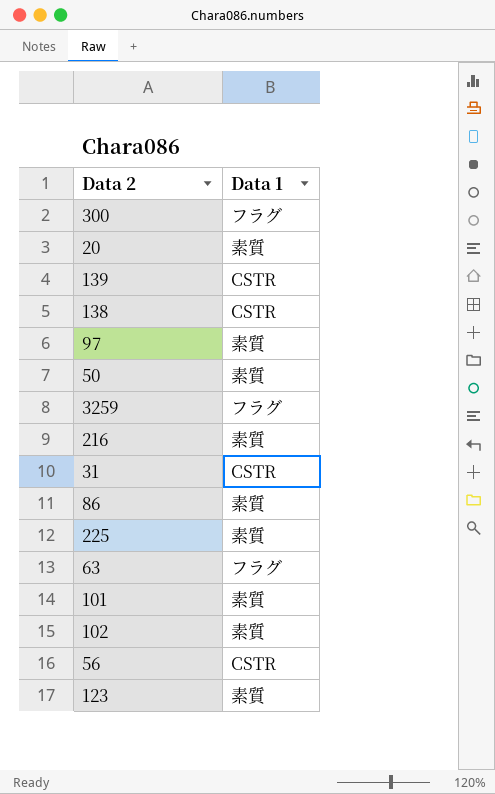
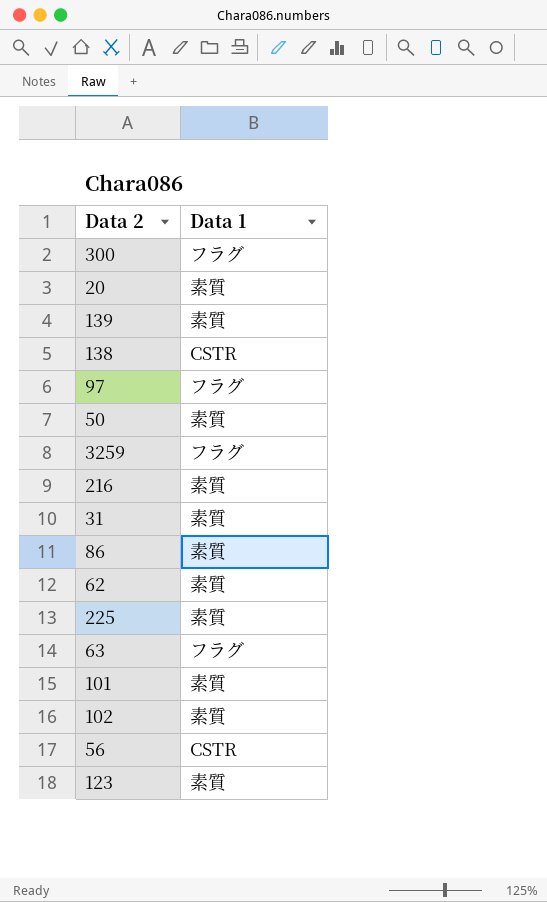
139 | Data 1: CSTR -> 素質
97 | Data 1: 素質 -> フラグ
31 | Data 1: CSTR -> 素質
row 62: none -> 素質

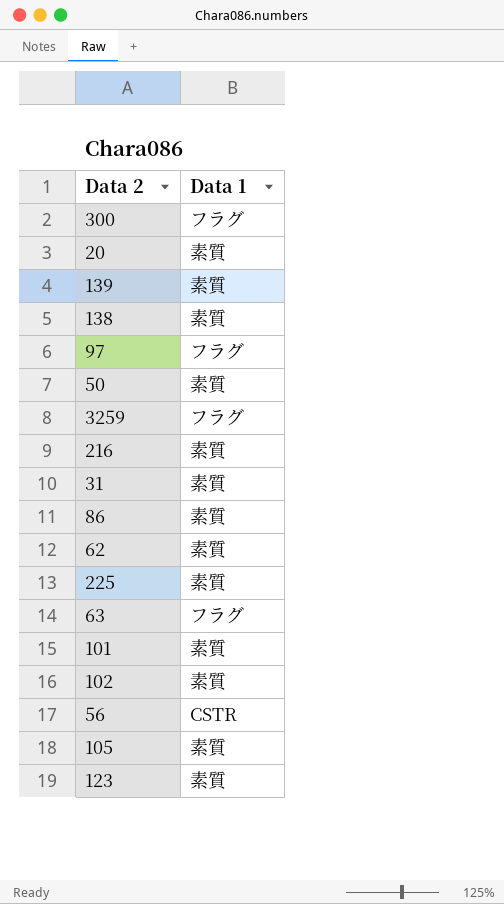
138 | Data 1: CSTR -> 素質
row 105: none -> 素質

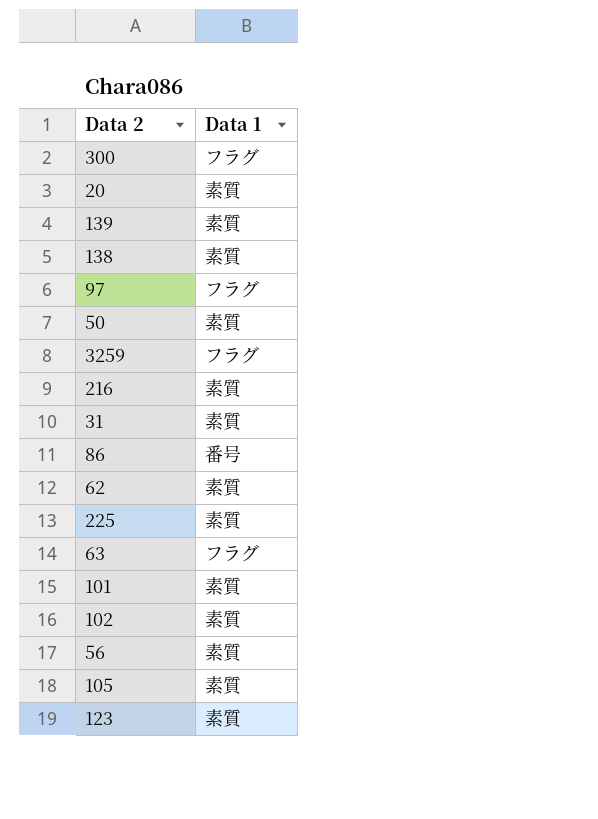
86 | Data 1: 素質 -> 番号
56 | Data 1: CSTR -> 素質

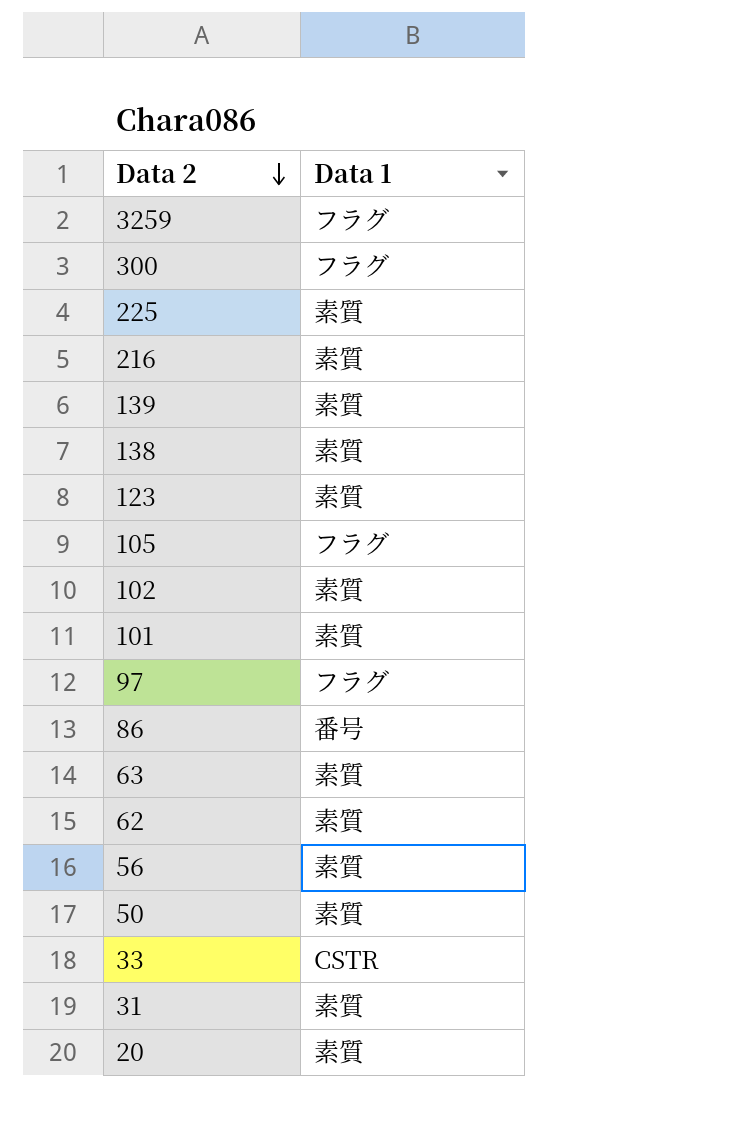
row order: none -> Data 2 descending
105 | Data 1: 素質 -> フラグ
63 | Data 1: フラグ -> 素質
row 33: none -> CSTR

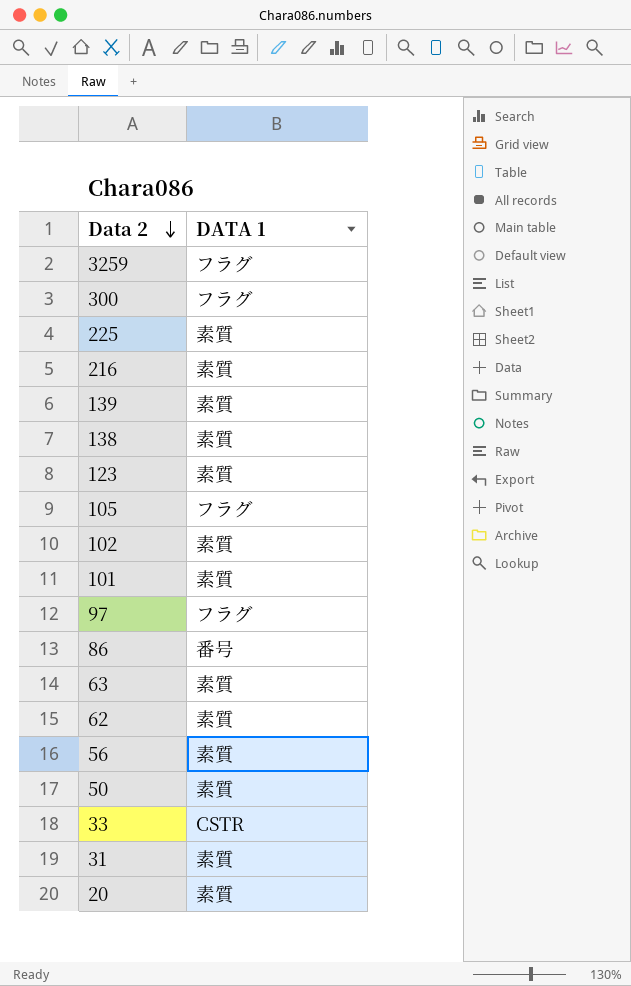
column name: Data 1 -> DATA 1

